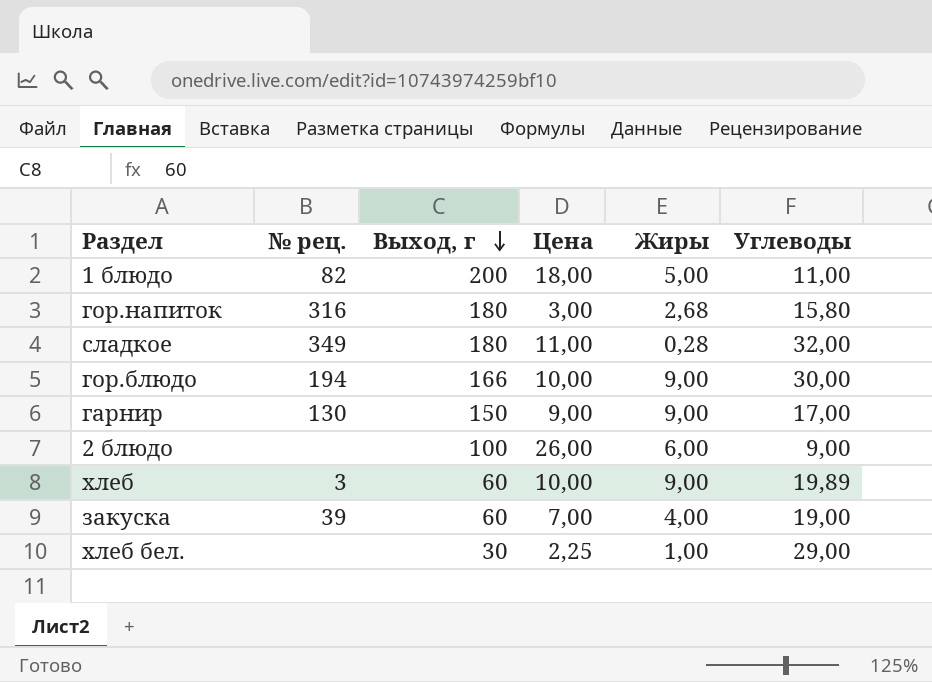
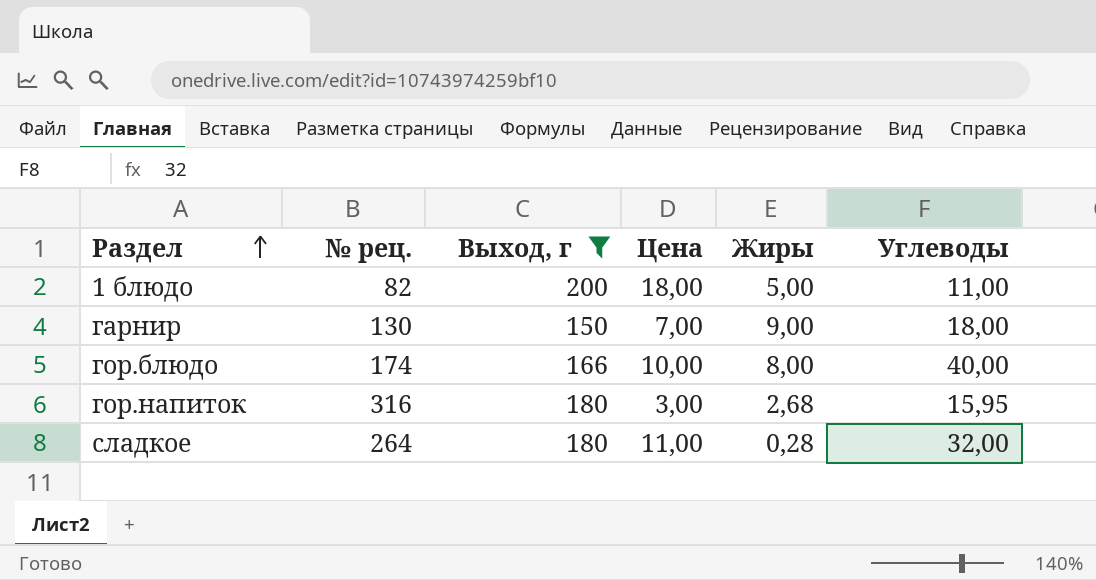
filter: none -> Выход, г >= 150
row order: Выход, г descending -> Раздел ascending
гарнир | Цена: 9,00 -> 7,00
гарнир | Углеводы: 17,00 -> 18,00
гор.блюдо | № рец.: 194 -> 174
гор.блюдо | Жиры: 9,00 -> 8,00
гор.блюдо | Углеводы: 30,00 -> 40,00
гор.напиток | Углеводы: 15,80 -> 15,95
сладкое | № рец.: 349 -> 264

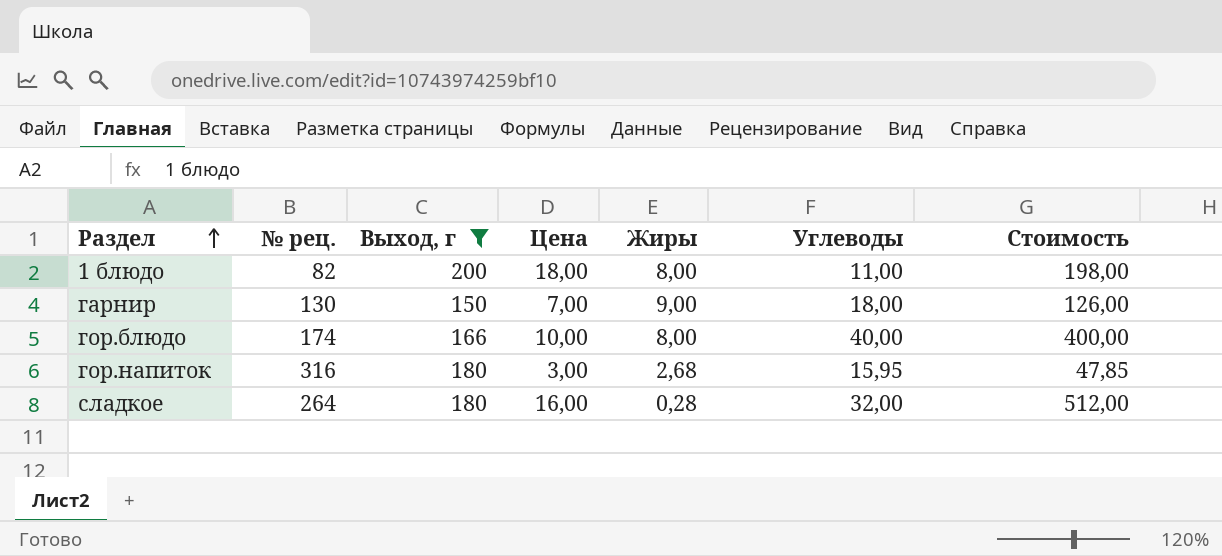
column Стоимость | formula: none -> [Цена] * [Углеводы]
1 блюдо | Жиры: 5,00 -> 8,00
сладкое | Цена: 11,00 -> 16,00

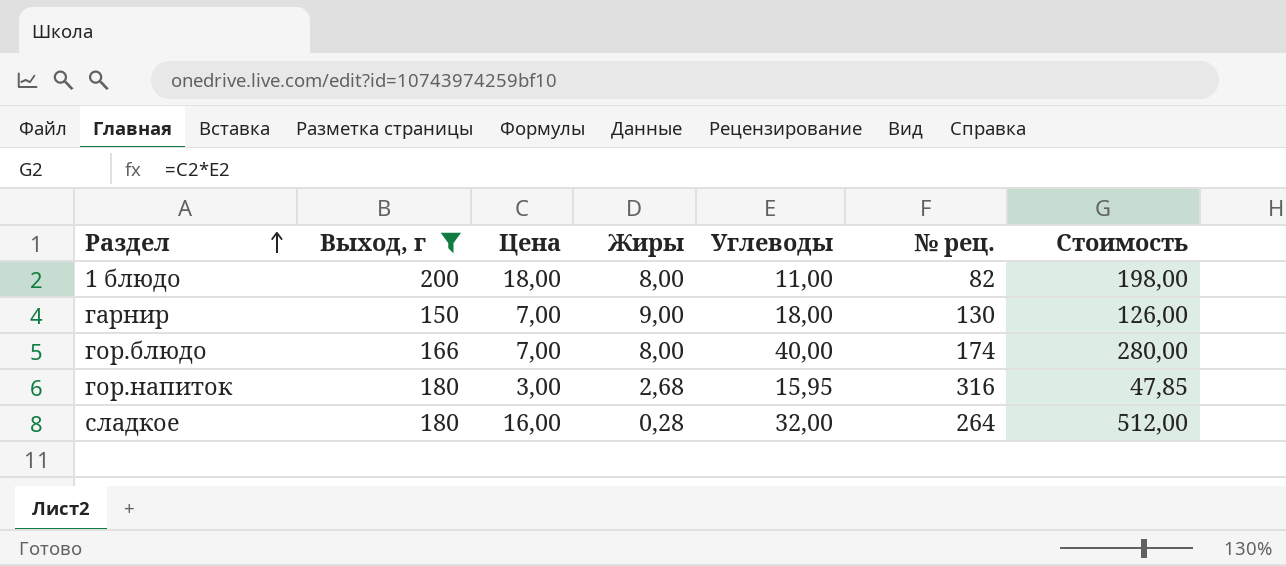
column № рец. | position: 2 -> 6
гор.блюдо | Цена: 10,00 -> 7,00
гор.блюдо | Стоимость: 400,00 -> 280,00

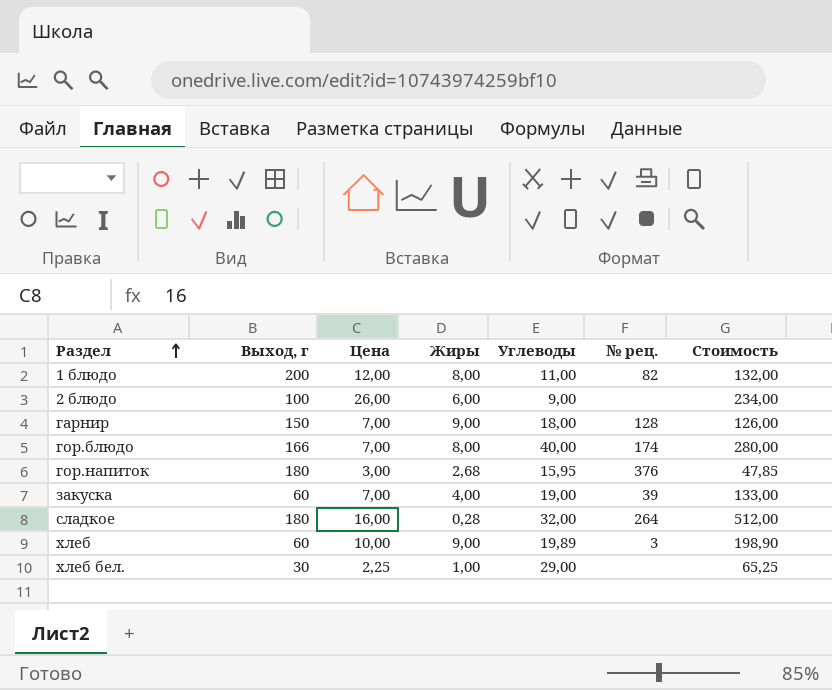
filter: Выход, г >= 150 -> none
1 блюдо | Цена: 18,00 -> 12,00
1 блюдо | Стоимость: 198,00 -> 132,00
гарнир | № рец.: 130 -> 128
гор.напиток | № рец.: 316 -> 376

